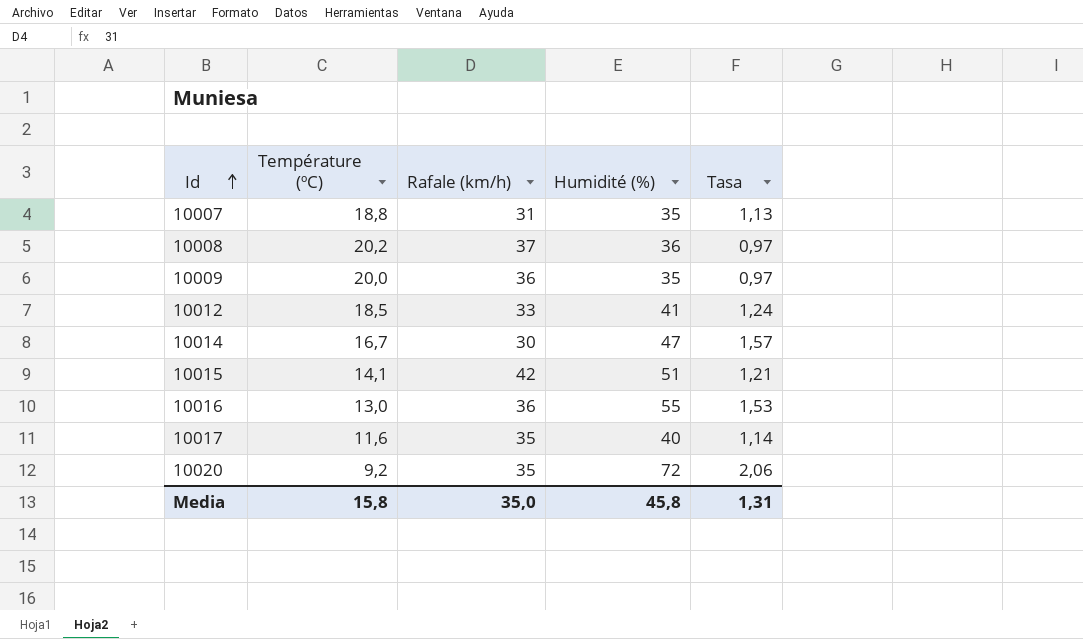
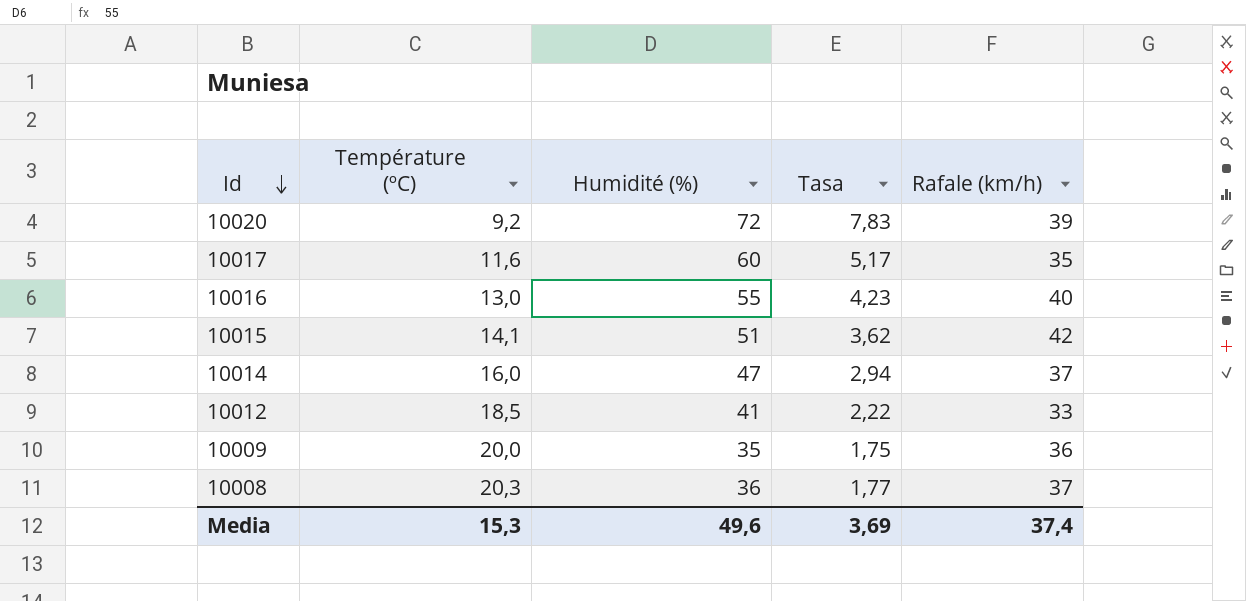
row order: Id ascending -> Id descending
column Tasa | formula: [Humidité (%)] / [Rafale (km/h)] -> [Humidité (%)] / [Température (ºC)]
column Rafale (km/h) | position: 3 -> 5
row 10007: 18,8 | 31 | 35 | 1,13 -> none
10020 | Rafale (km/h): 35 -> 39
10017 | Humidité (%): 40 -> 60
10016 | Rafale (km/h): 36 -> 40
10014 | Température (ºC): 16,7 -> 16,0
10014 | Rafale (km/h): 30 -> 37
10008 | Température (ºC): 20,2 -> 20,3
Media | Température (ºC): 15,8 -> 15,3
Media | Humidité (%): 45,8 -> 49,6
Media | Tasa: 1,31 -> 3,69
Media | Rafale (km/h): 35,0 -> 37,4

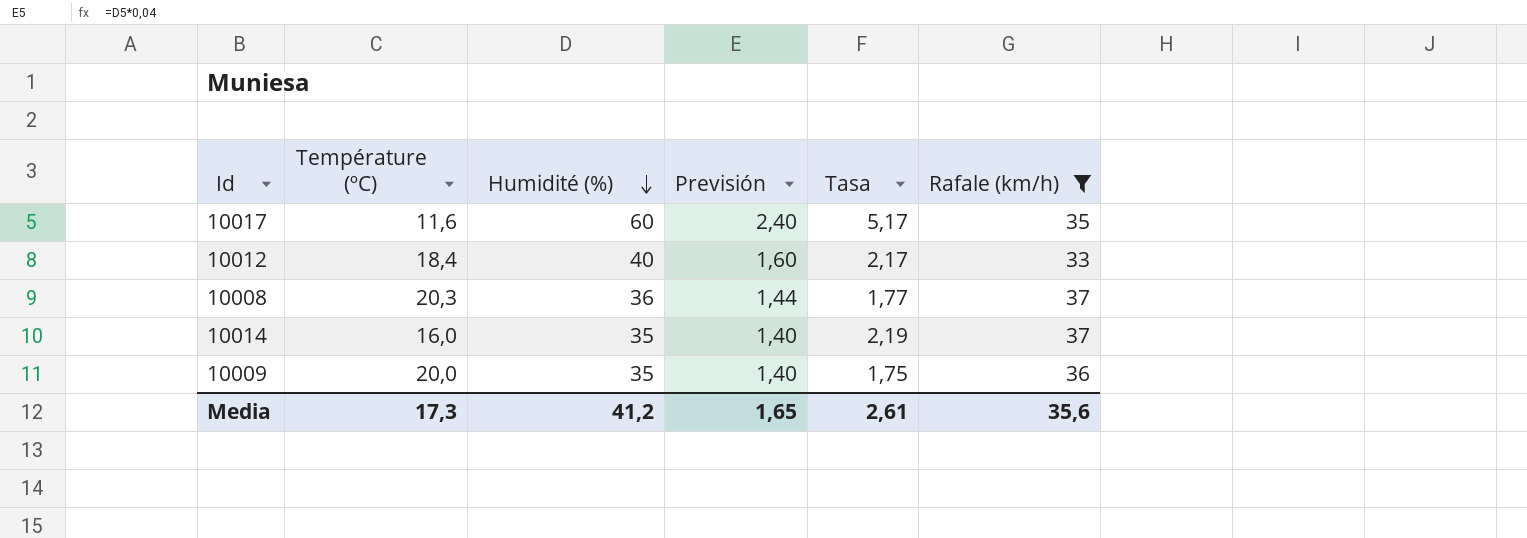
filter: none -> Rafale (km/h) <= 37
row order: Id descending -> Humidité (%) descending
column Previsión | formula: none -> [Humidité (%)] * 0,04
10012 | Température (ºC): 18,5 -> 18,4
10012 | Humidité (%): 41 -> 40
10012 | Tasa: 2,22 -> 2,17
10014 | Humidité (%): 47 -> 35
10014 | Tasa: 2,94 -> 2,19
Media | Température (ºC): 15,3 -> 17,3
Media | Humidité (%): 49,6 -> 41,2
Media | Tasa: 3,69 -> 2,61
Media | Rafale (km/h): 37,4 -> 35,6

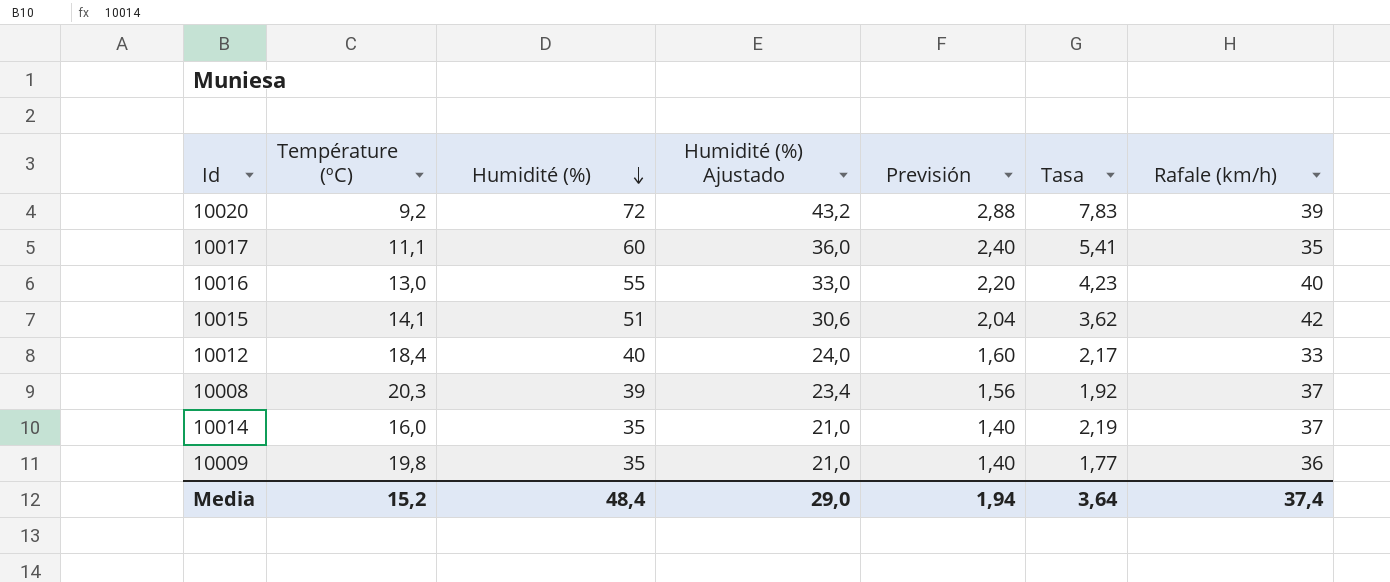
filter: Rafale (km/h) <= 37 -> none
column Humidité (%) Ajustado | formula: none -> [Humidité (%)] * 0,6
10017 | Température (ºC): 11,6 -> 11,1
10017 | Tasa: 5,17 -> 5,41
10008 | Humidité (%): 36 -> 39
10008 | Previsión: 1,44 -> 1,56
10008 | Tasa: 1,77 -> 1,92
10009 | Température (ºC): 20,0 -> 19,8
10009 | Tasa: 1,75 -> 1,77
Media | Température (ºC): 17,3 -> 15,2
Media | Humidité (%): 41,2 -> 48,4
Media | Previsión: 1,65 -> 1,94
Media | Tasa: 2,61 -> 3,64
Media | Rafale (km/h): 35,6 -> 37,4

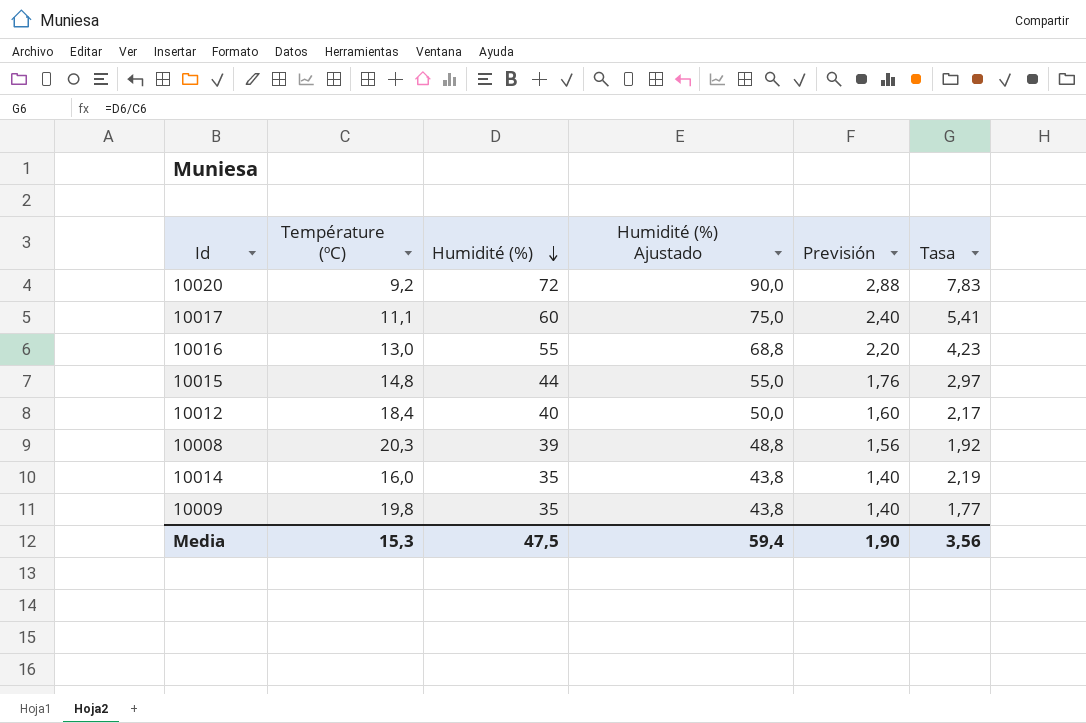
column Rafale (km/h) | position: 7 -> none
column Humidité (%) Ajustado | formula: [Humidité (%)] * 0,6 -> [Humidité (%)] * 1,25
10015 | Température (ºC): 14,1 -> 14,8
10015 | Humidité (%): 51 -> 44
10015 | Previsión: 2,04 -> 1,76
10015 | Tasa: 3,62 -> 2,97
Media | Température (ºC): 15,2 -> 15,3
Media | Humidité (%): 48,4 -> 47,5
Media | Humidité (%) Ajustado: 29,0 -> 59,4
Media | Previsión: 1,94 -> 1,90
Media | Tasa: 3,64 -> 3,56

